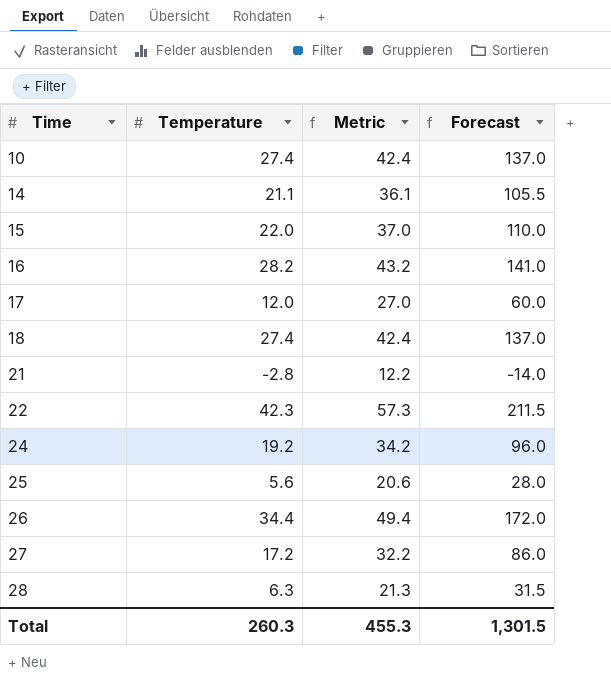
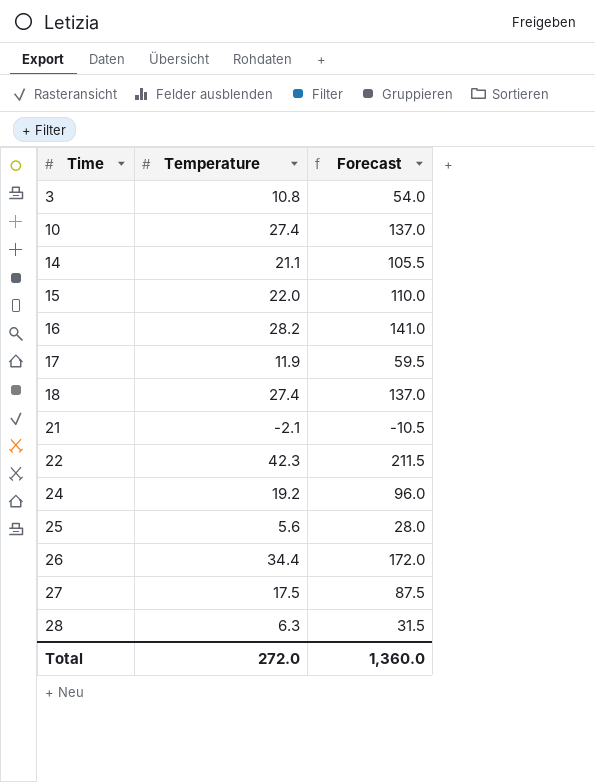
column Metric | formula: [Temperature] + 15 -> none
row 3: none -> 10.8 | 54.0
17 | Temperature: 12.0 -> 11.9
17 | Forecast: 60.0 -> 59.5
21 | Temperature: -2.8 -> -2.1
21 | Forecast: -14.0 -> -10.5
27 | Temperature: 17.2 -> 17.5
27 | Forecast: 86.0 -> 87.5
Total | Temperature: 260.3 -> 272.0
Total | Forecast: 1,301.5 -> 1,360.0

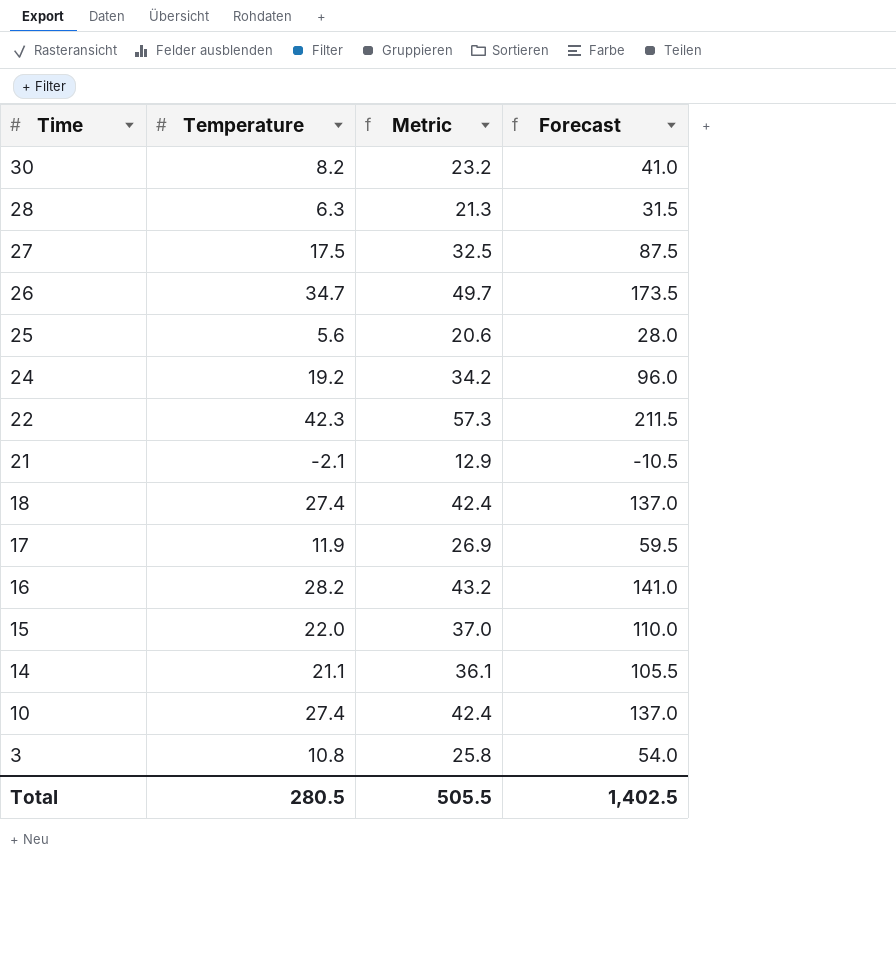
row order: Time ascending -> Time descending
column Metric | formula: none -> [Temperature] + 15
row 30: none -> 8.2 | 23.2 | 41.0
26 | Temperature: 34.4 -> 34.7
26 | Forecast: 172.0 -> 173.5
Total | Temperature: 272.0 -> 280.5
Total | Forecast: 1,360.0 -> 1,402.5

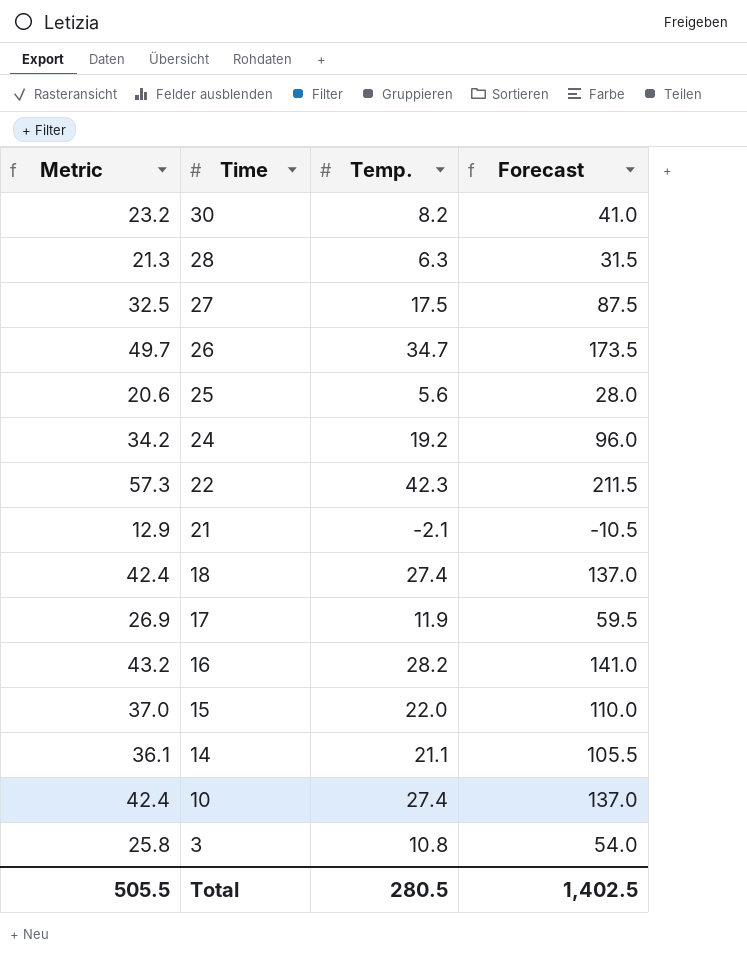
column Metric | position: 3 -> 1
column name: Temperature -> Temp.

